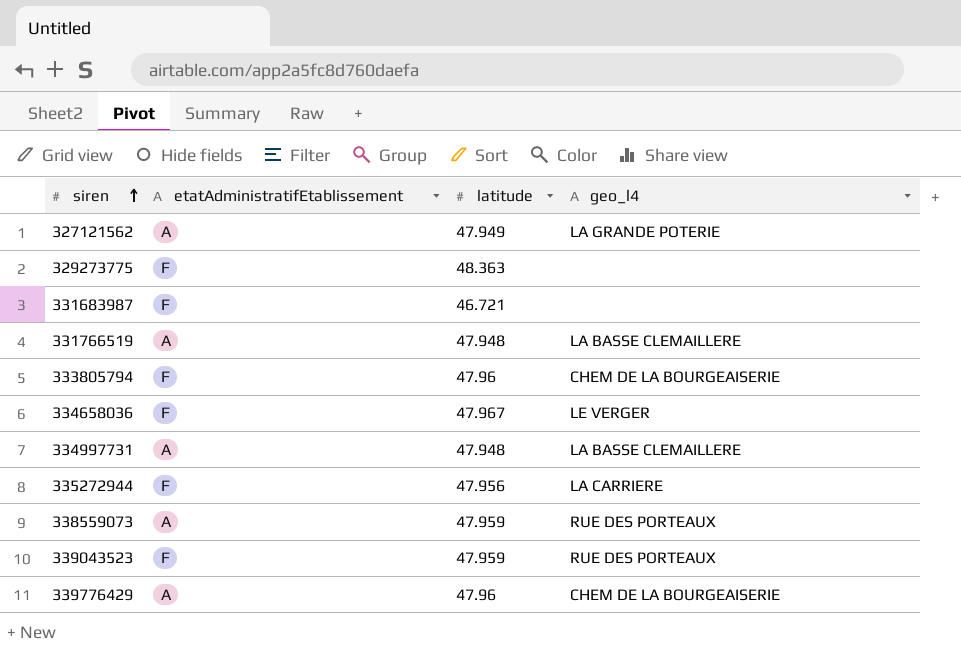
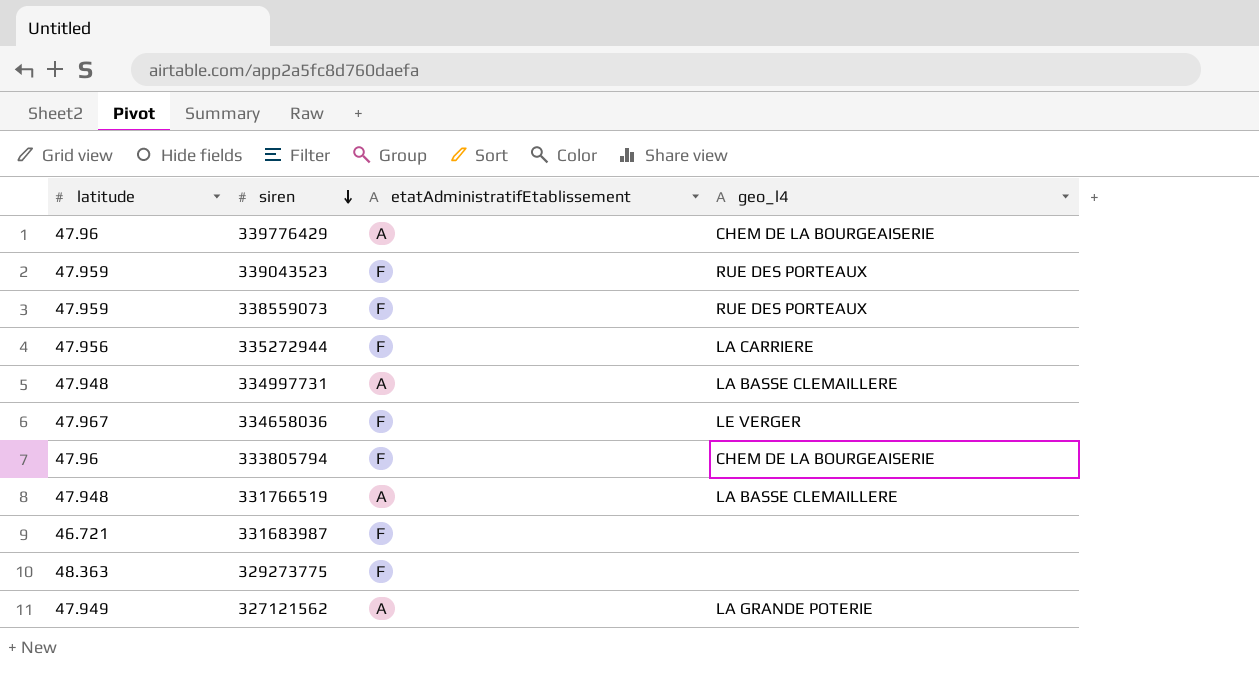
row order: siren ascending -> siren descending
column latitude | position: 3 -> 1
338559073 | etatAdministratifEtablissement: A -> F

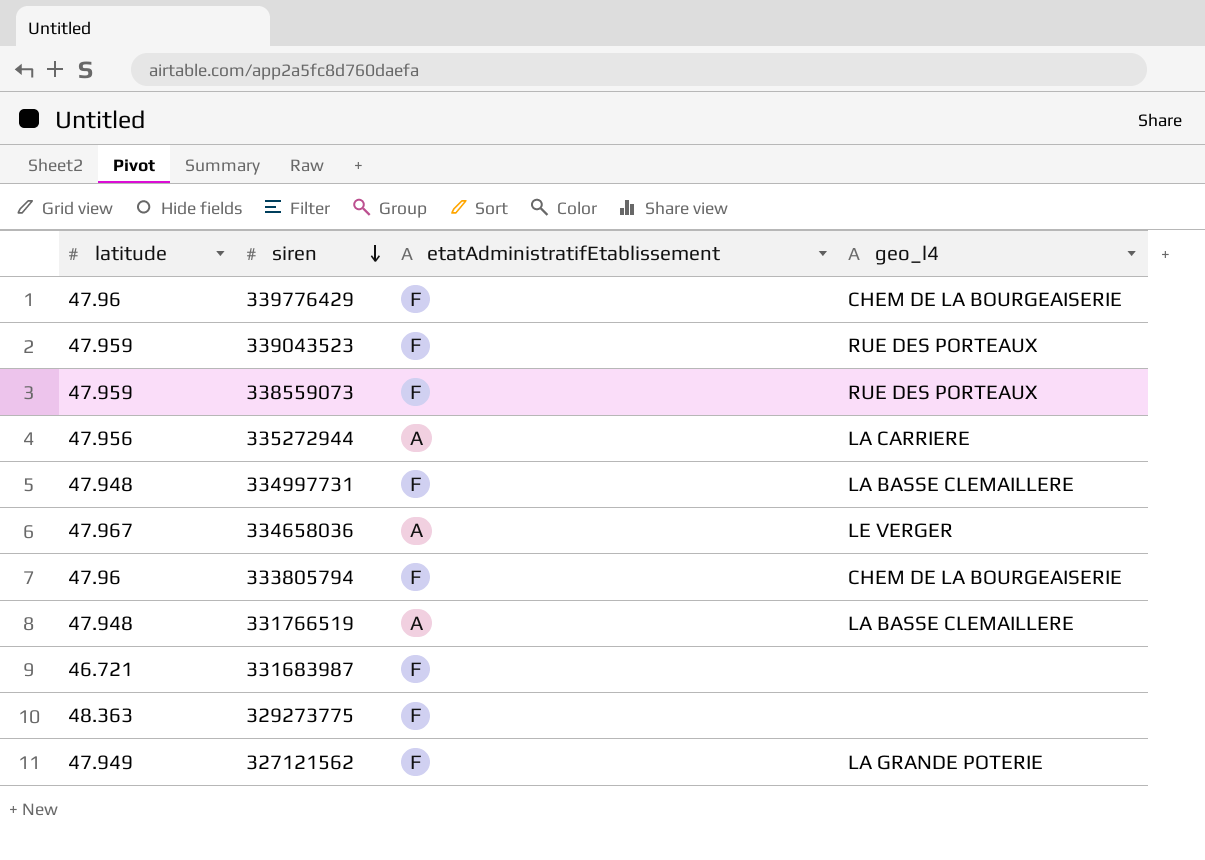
339776429 | etatAdministratifEtablissement: A -> F
335272944 | etatAdministratifEtablissement: F -> A
334997731 | etatAdministratifEtablissement: A -> F
334658036 | etatAdministratifEtablissement: F -> A
327121562 | etatAdministratifEtablissement: A -> F

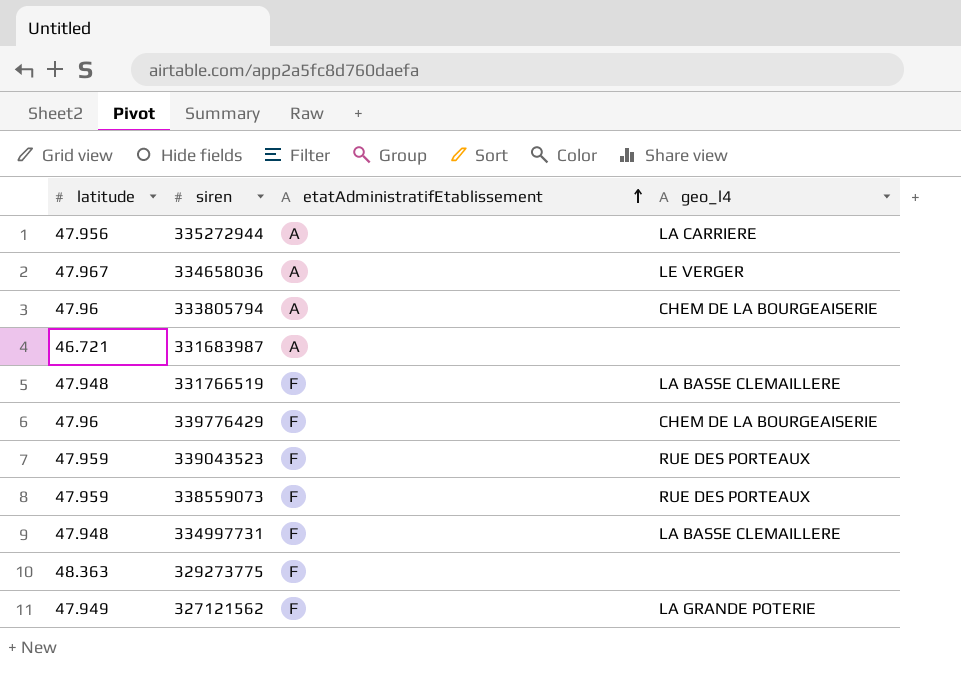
row order: siren descending -> etatAdministratifEtablissement ascending
333805794 | etatAdministratifEtablissement: F -> A
331683987 | etatAdministratifEtablissement: F -> A
331766519 | etatAdministratifEtablissement: A -> F

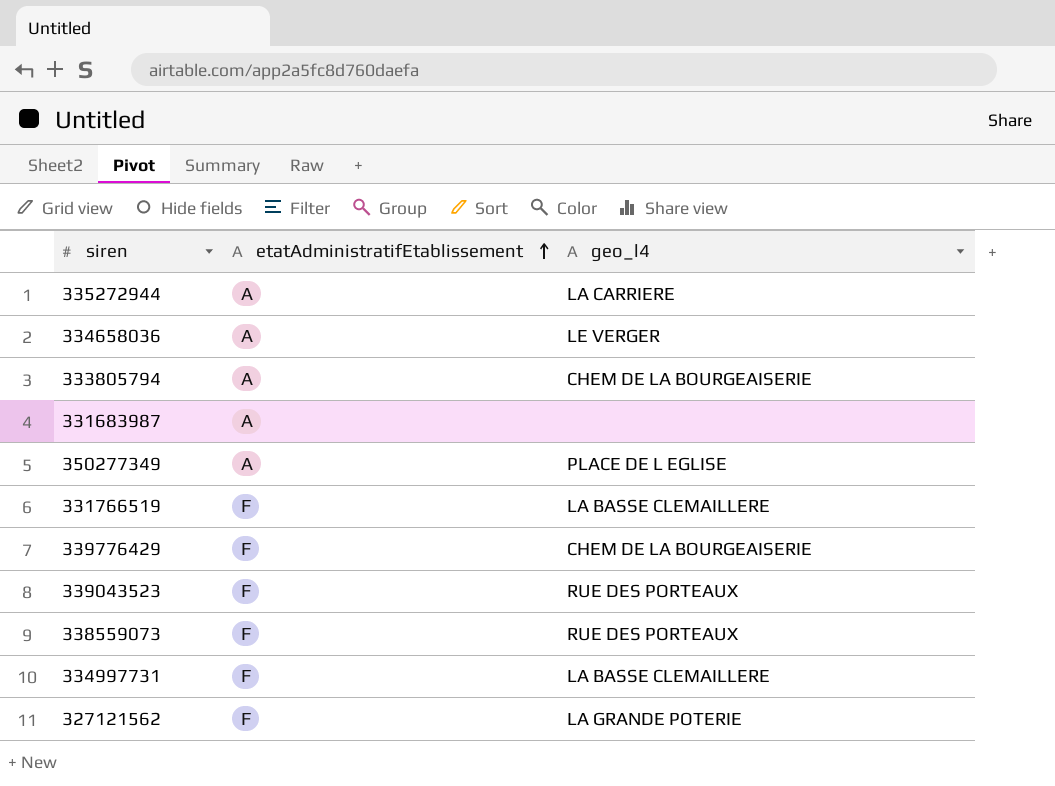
column latitude | position: 1 -> none
row 329273775: 48.363 | F | none -> none
row 350277349: none -> A | PLACE DE L EGLISE

